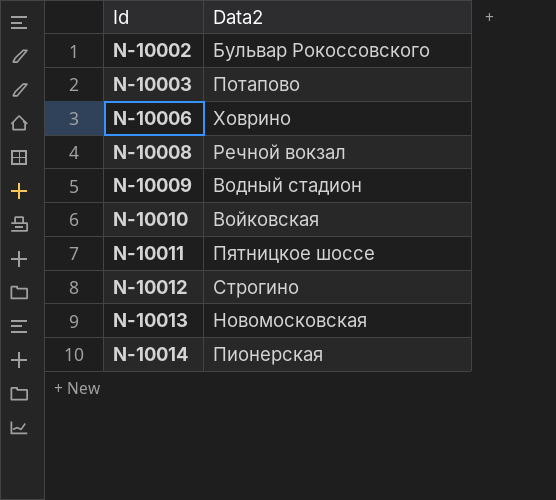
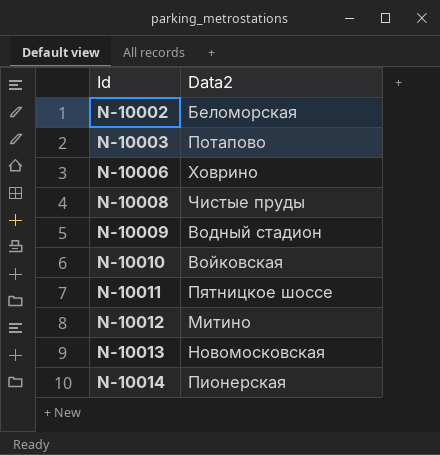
N-10002 | Data2: Бульвар Рокоссовского -> Беломорская
N-10008 | Data2: Речной вокзал -> Чистые пруды
N-10012 | Data2: Строгино -> Митино

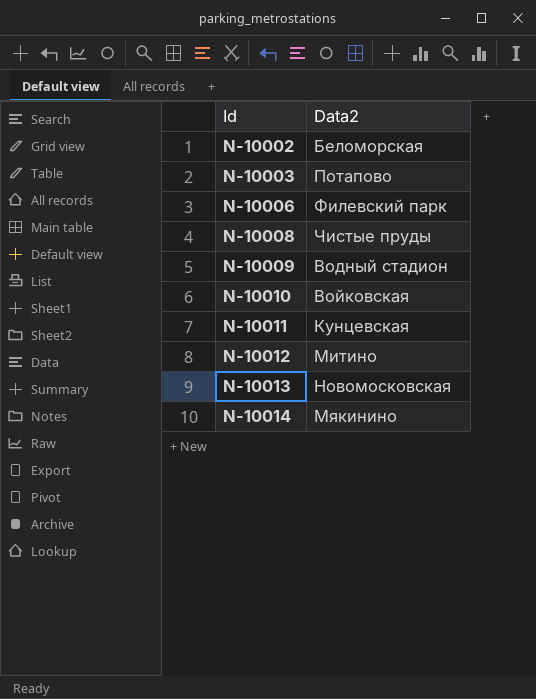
N-10006 | Data2: Ховрино -> Филевский парк
N-10011 | Data2: Пятницкое шоссе -> Кунцевская
N-10014 | Data2: Пионерская -> Мякинино

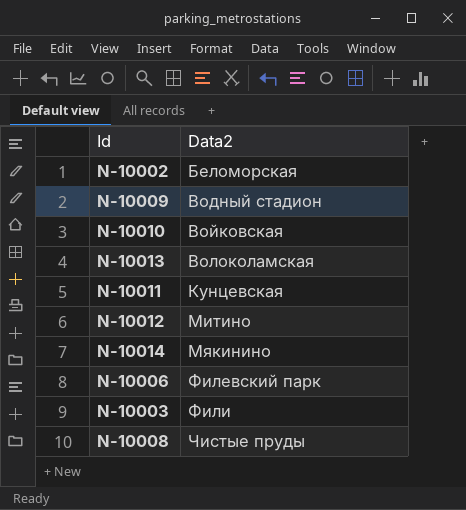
row order: Id ascending -> Data2 ascending
N-10013 | Data2: Новомосковская -> Волоколамская
N-10003 | Data2: Потапово -> Фили

